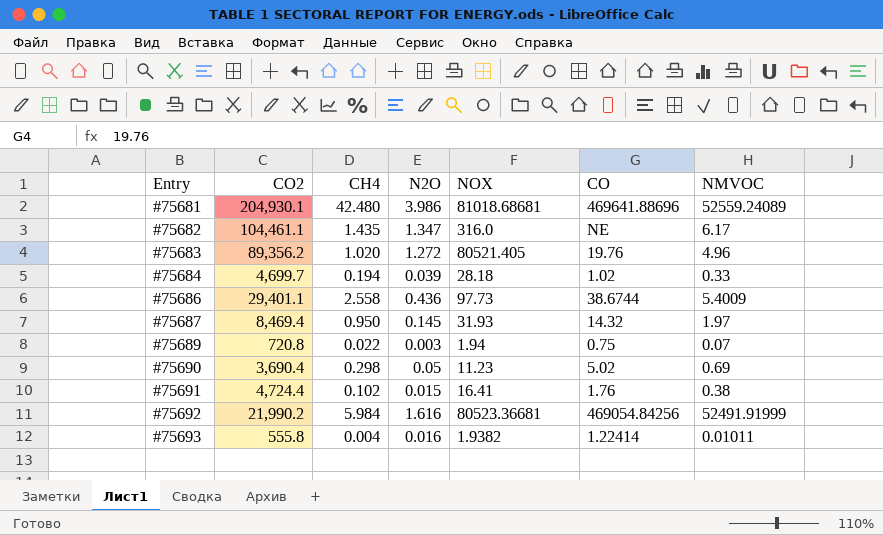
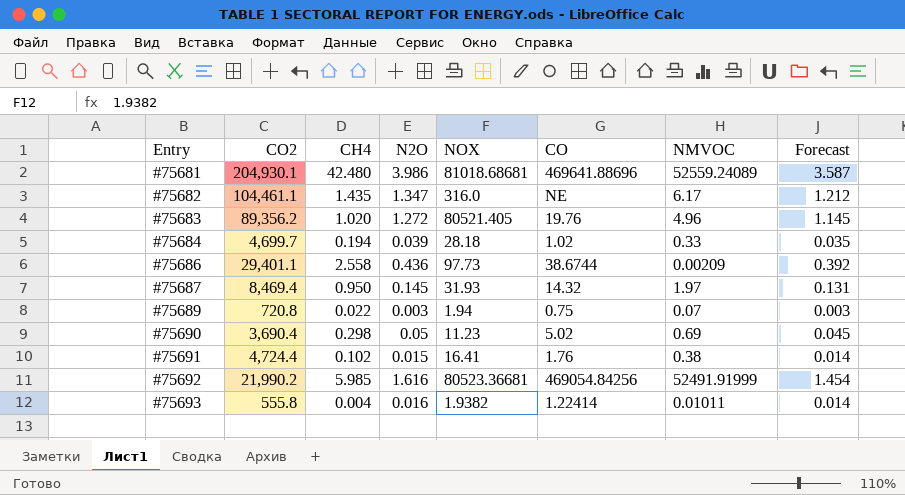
column Forecast | formula: none -> [N2O] * 0.9
#75686 | NMVOC: 5.4009 -> 0.00209
#75692 | CH4: 5.984 -> 5.985

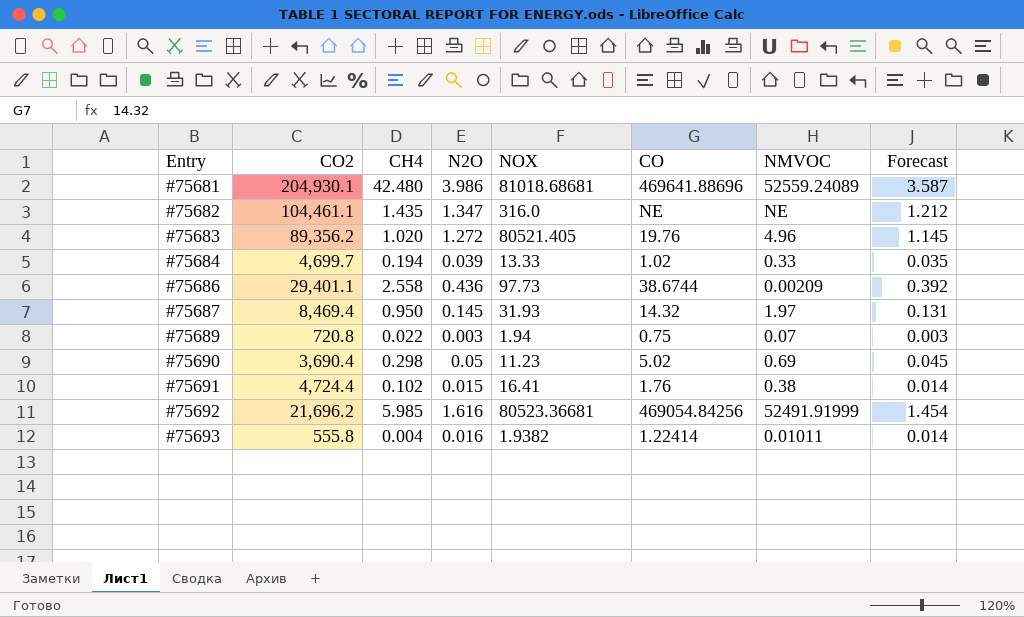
#75682 | NMVOC: 6.17 -> NE
#75684 | NOX: 28.18 -> 13.33
#75692 | CO2: 21,990.2 -> 21,696.2

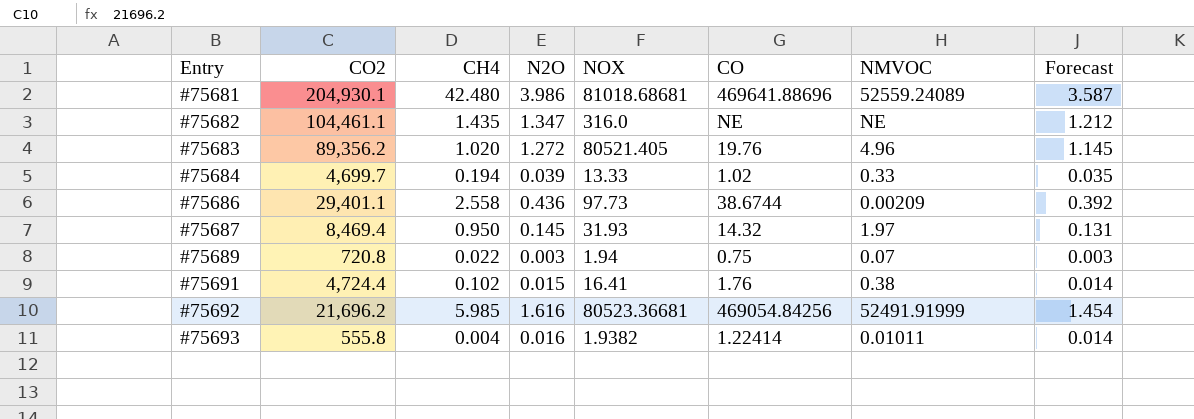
row #75690: 3,690.4 | 0.298 | 0.05 | 11.23 | 5.02 | 0.69 | 0.045 -> none

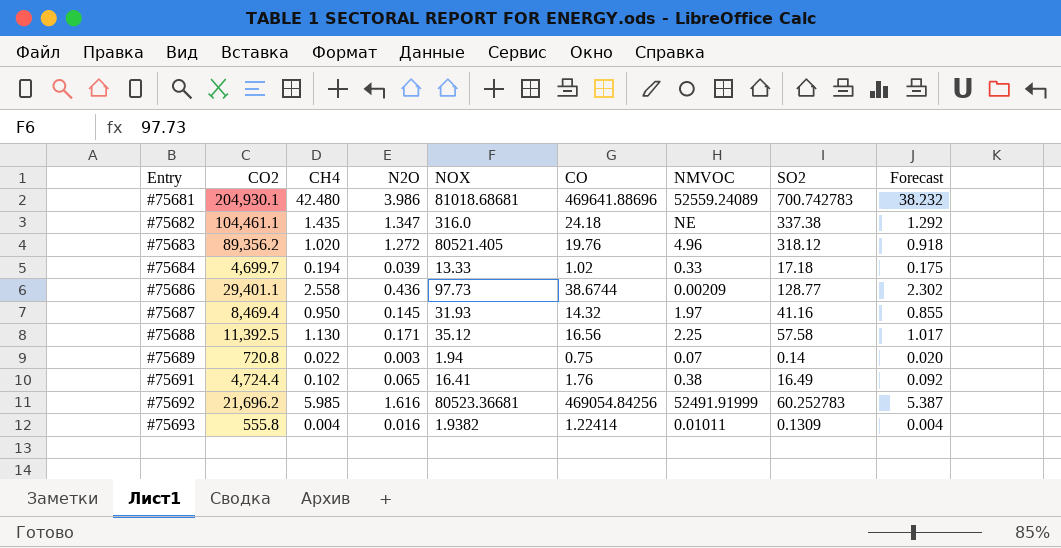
column SO2 | position: none -> 8
column Forecast | formula: [N2O] * 0.9 -> [CH4] * 0.9
#75682 | CO: NE -> 24.18
row #75688: none -> 11,392.5 | 1.130 | 0.171 | 35.12 | 16.56 | 2.25 | 57.58 | 1.017
#75691 | N2O: 0.015 -> 0.065

